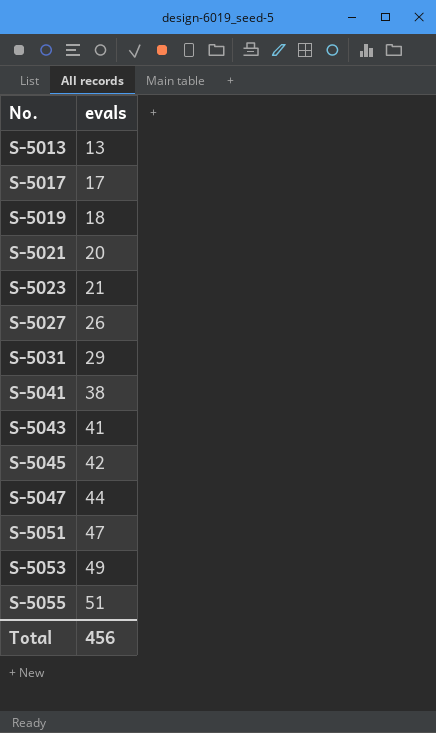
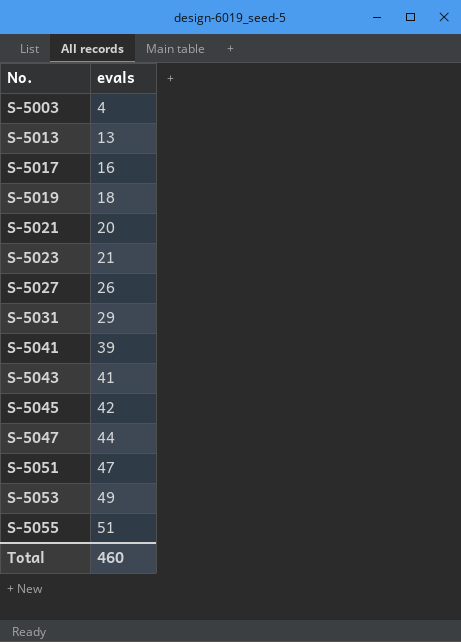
row S-5003: none -> 4
S-5017 | evals: 17 -> 16
S-5041 | evals: 38 -> 39
Total | evals: 456 -> 460

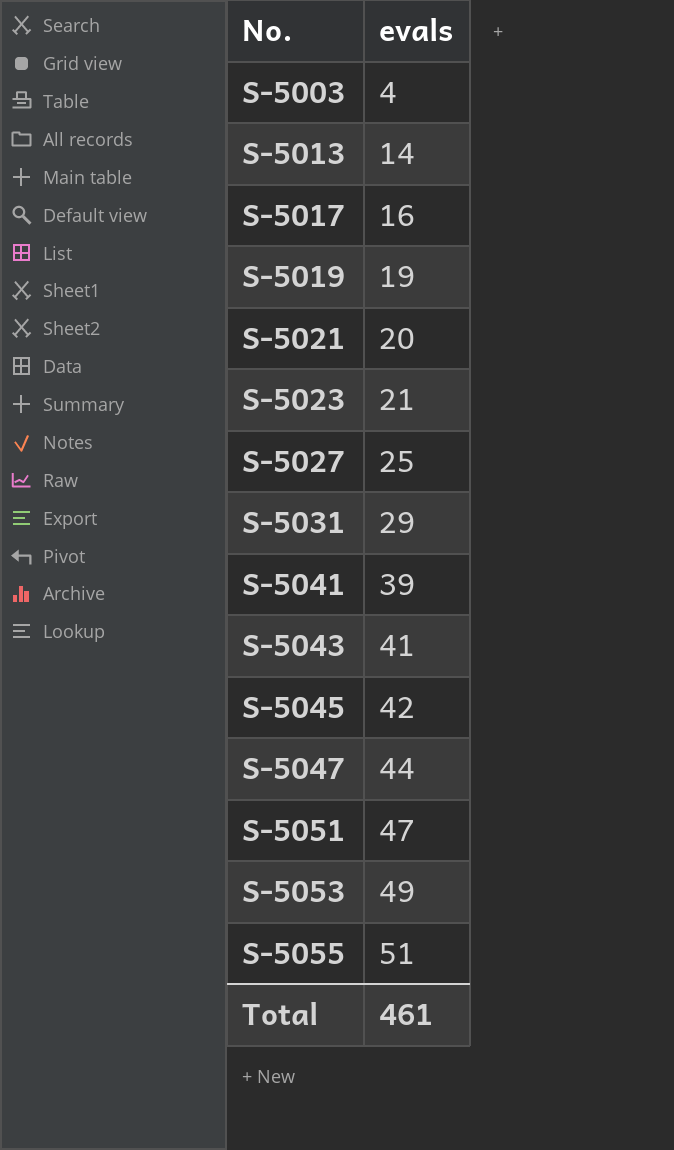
S-5013 | evals: 13 -> 14
S-5019 | evals: 18 -> 19
S-5027 | evals: 26 -> 25
Total | evals: 460 -> 461

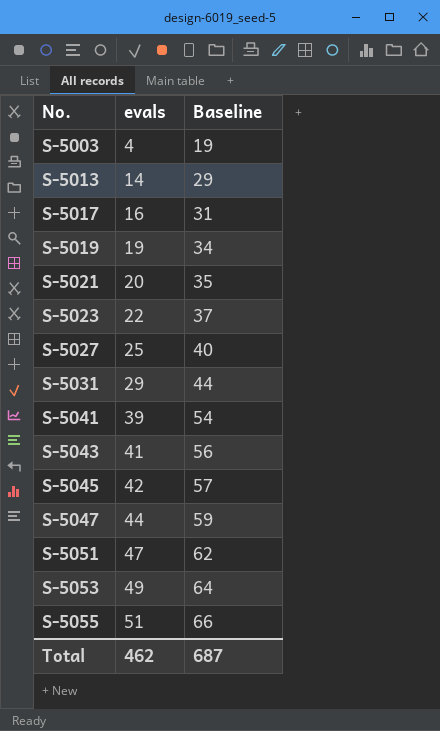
column Baseline | formula: none -> [evals] + 15
S-5023 | evals: 21 -> 22
Total | evals: 461 -> 462

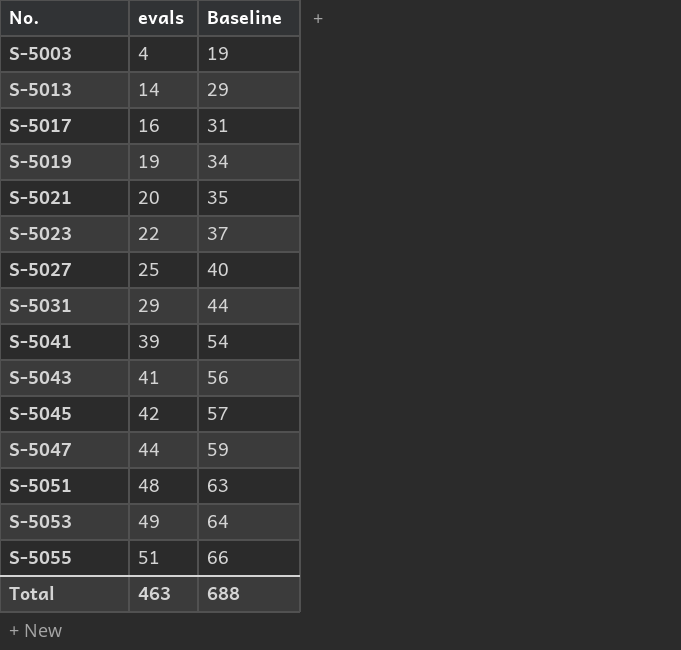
S-5051 | evals: 47 -> 48
S-5051 | Baseline: 62 -> 63
Total | evals: 462 -> 463
Total | Baseline: 687 -> 688

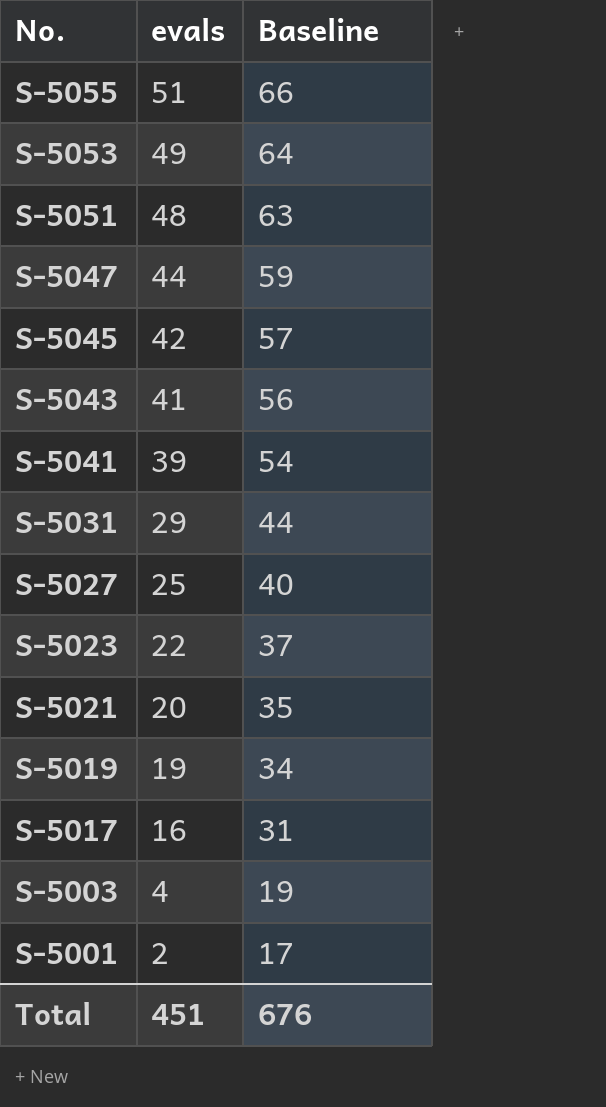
row order: No. ascending -> No. descending
row S-5013: 14 | 29 -> none
row S-5001: none -> 2 | 17
Total | evals: 463 -> 451
Total | Baseline: 688 -> 676

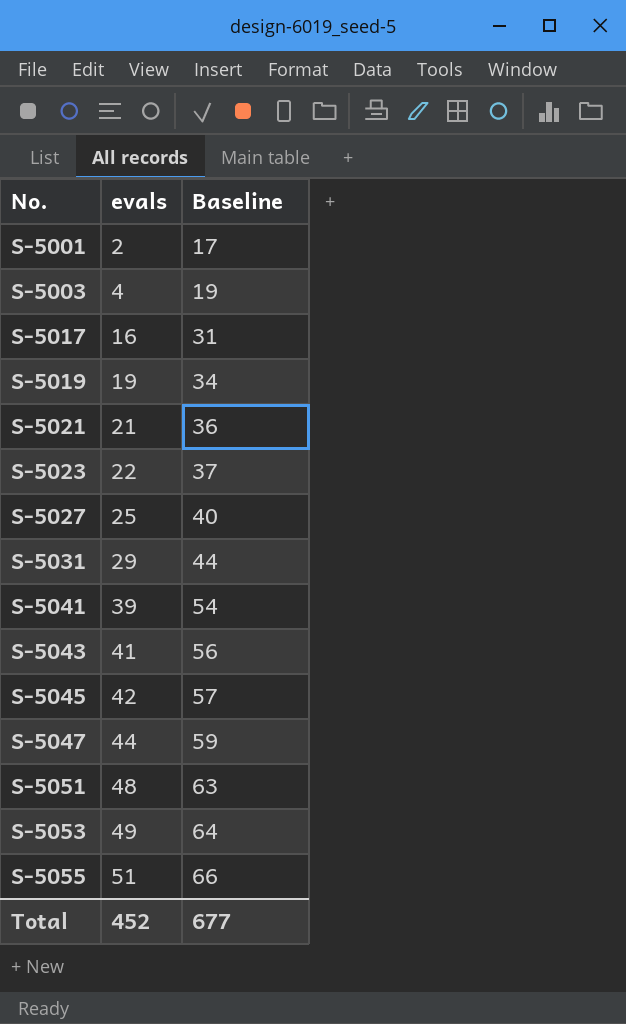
row order: No. descending -> No. ascending
S-5021 | evals: 20 -> 21
S-5021 | Baseline: 35 -> 36
Total | evals: 451 -> 452
Total | Baseline: 676 -> 677

